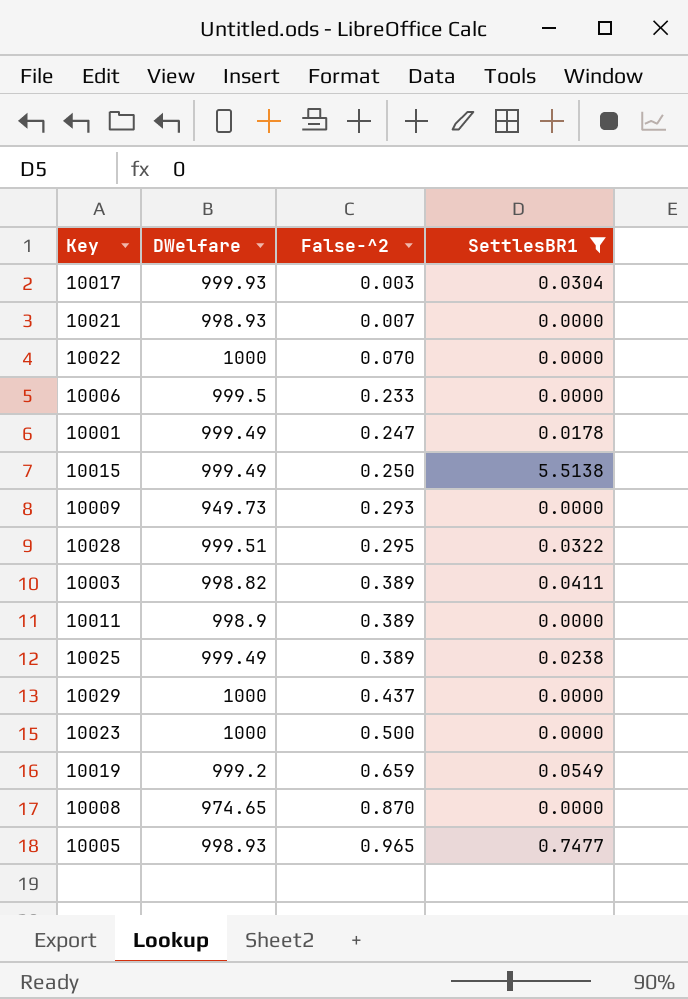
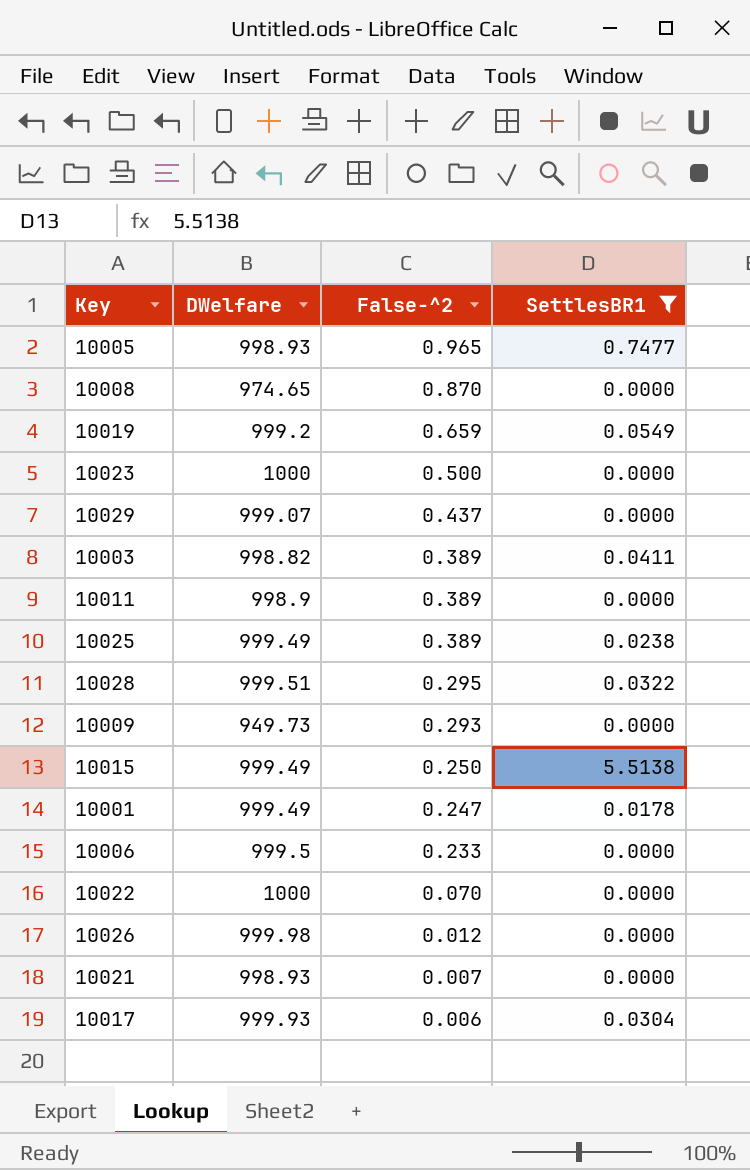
row order: False-^2 ascending -> False-^2 descending
10029 | DWelfare: 1000 -> 999.07
row 10026: none -> 999.98 | 0.012 | 0.0000
10017 | False-^2: 0.003 -> 0.006

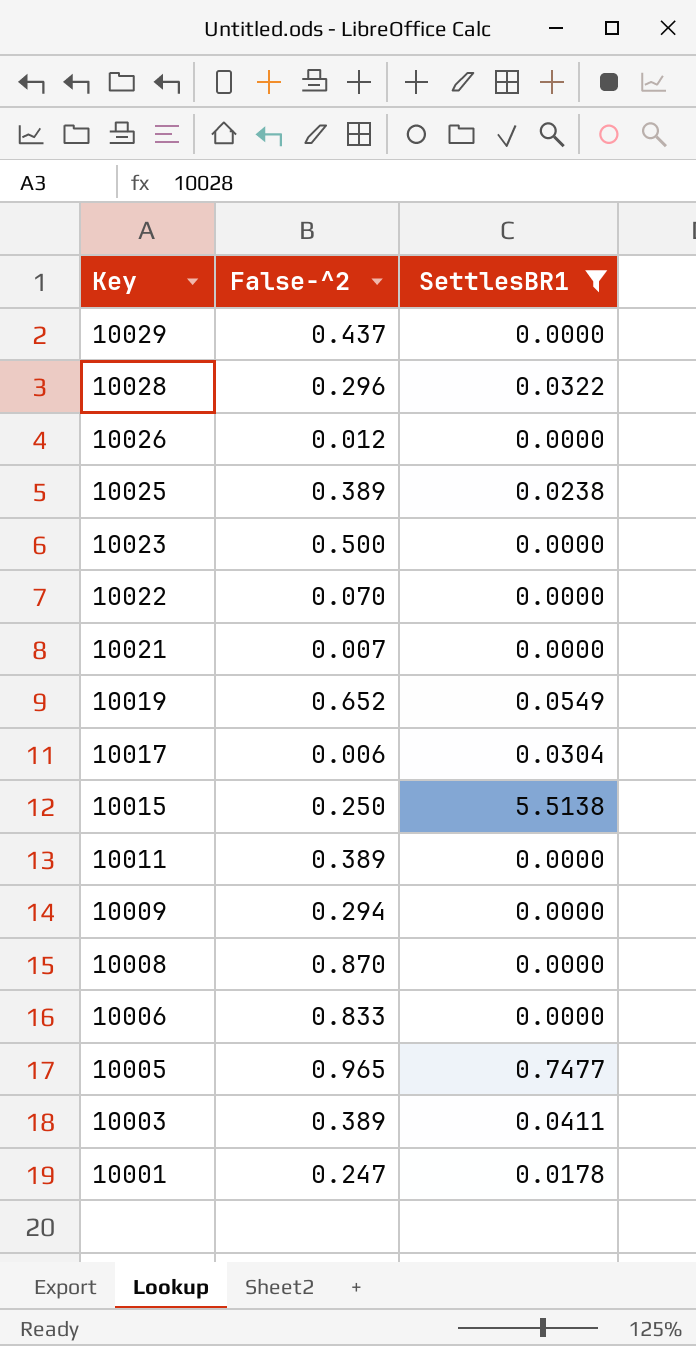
row order: False-^2 descending -> Key descending
column DWelfare | position: 2 -> none
10028 | False-^2: 0.295 -> 0.296
10019 | False-^2: 0.659 -> 0.652
10009 | False-^2: 0.293 -> 0.294
10006 | False-^2: 0.233 -> 0.833

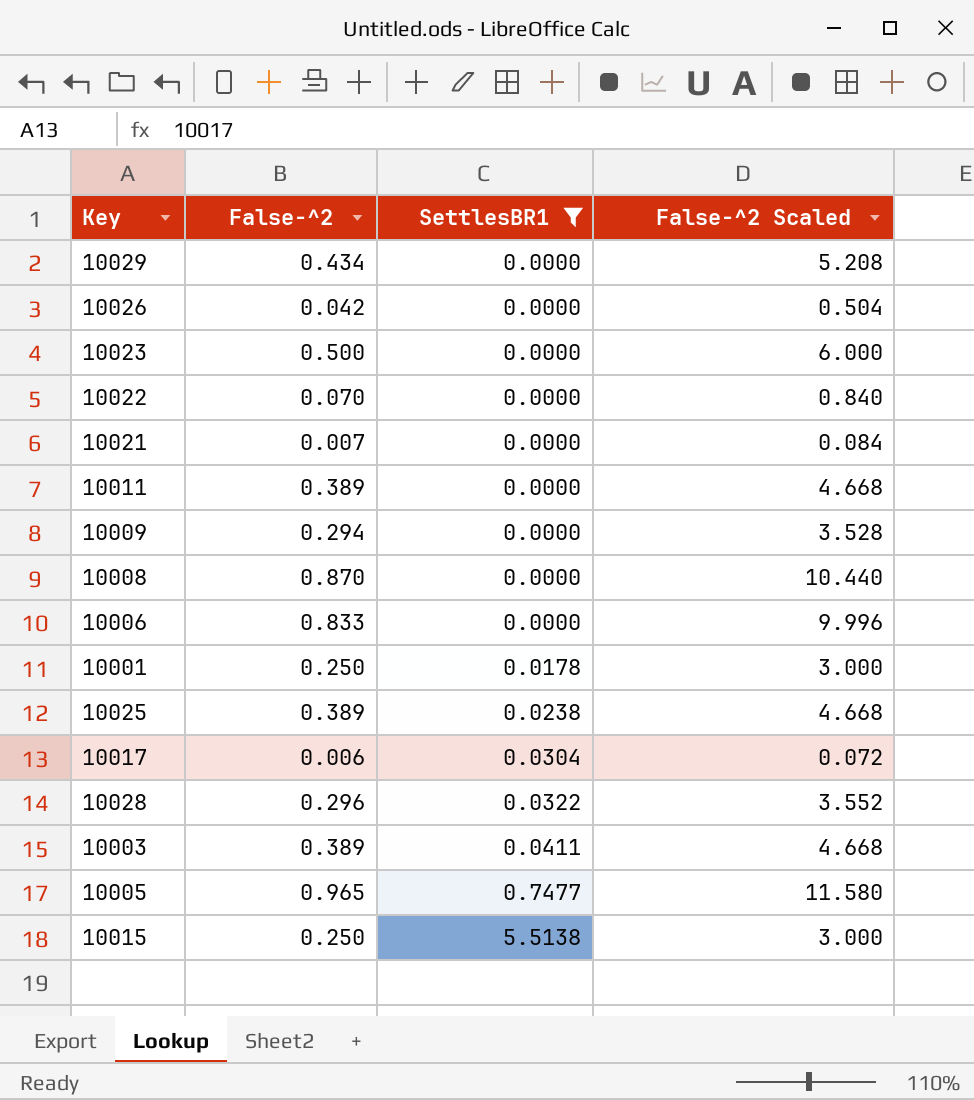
row order: Key descending -> SettlesBR1 ascending
column False-^2 Scaled | formula: none -> [False-^2] * 12
row 10019: 0.652 | 0.0549 -> none
10029 | False-^2: 0.437 -> 0.434
10026 | False-^2: 0.012 -> 0.042
10001 | False-^2: 0.247 -> 0.250

